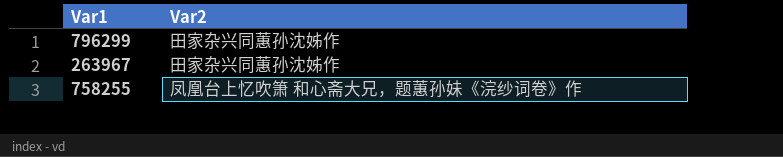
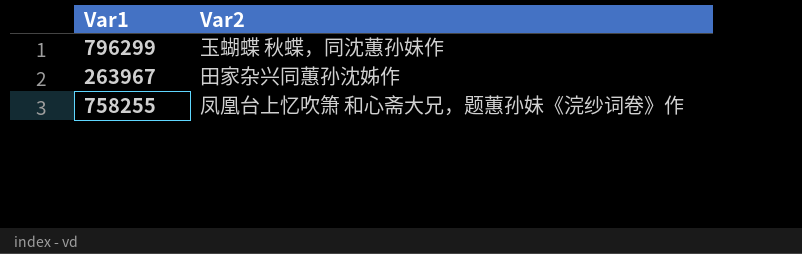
796299 | Var2: 田家杂兴同蕙孙沈姊作 -> 玉蝴蝶 秋蝶，同沈蕙孙妹作

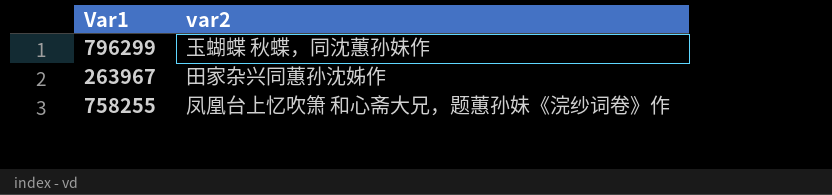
column name: Var2 -> var2

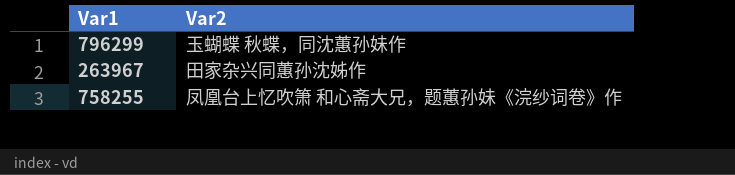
column name: var2 -> Var2

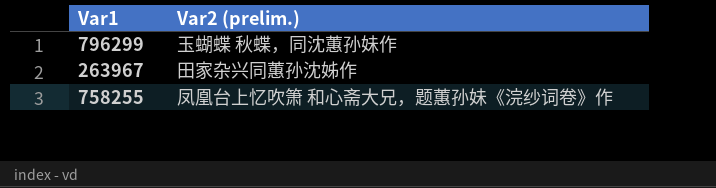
column name: Var2 -> Var2 (prelim.)

